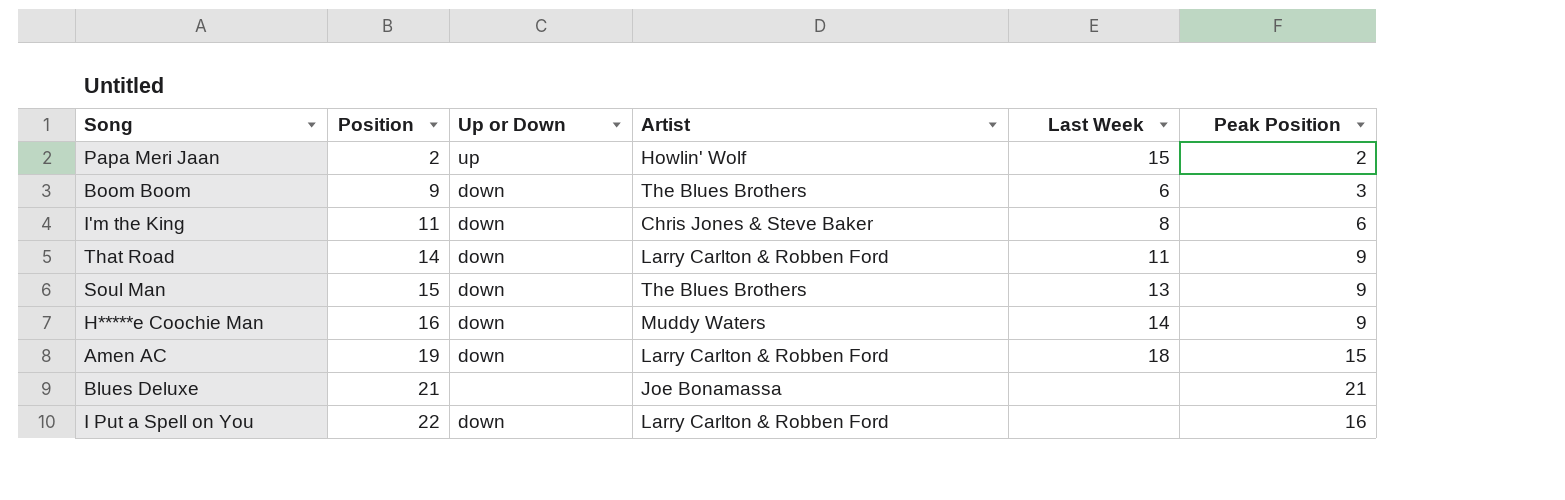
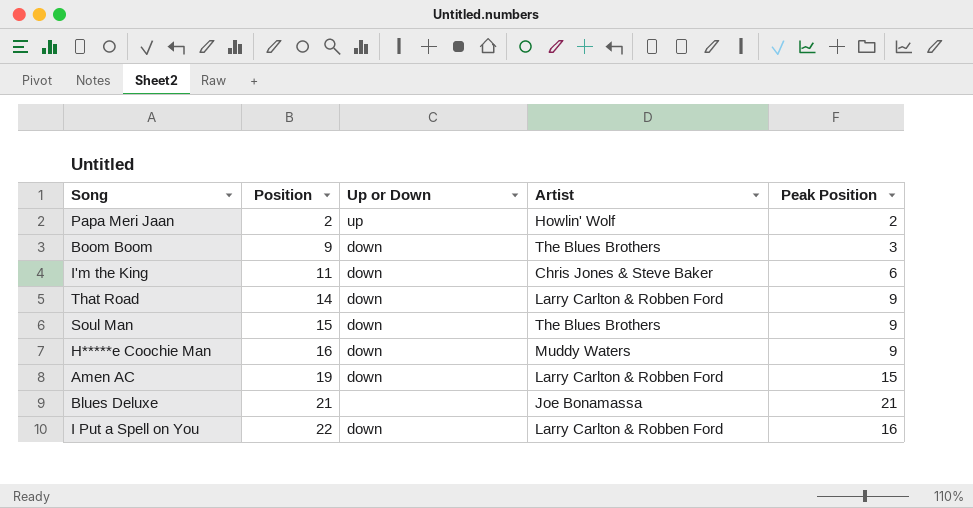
column Last Week | position: 5 -> none

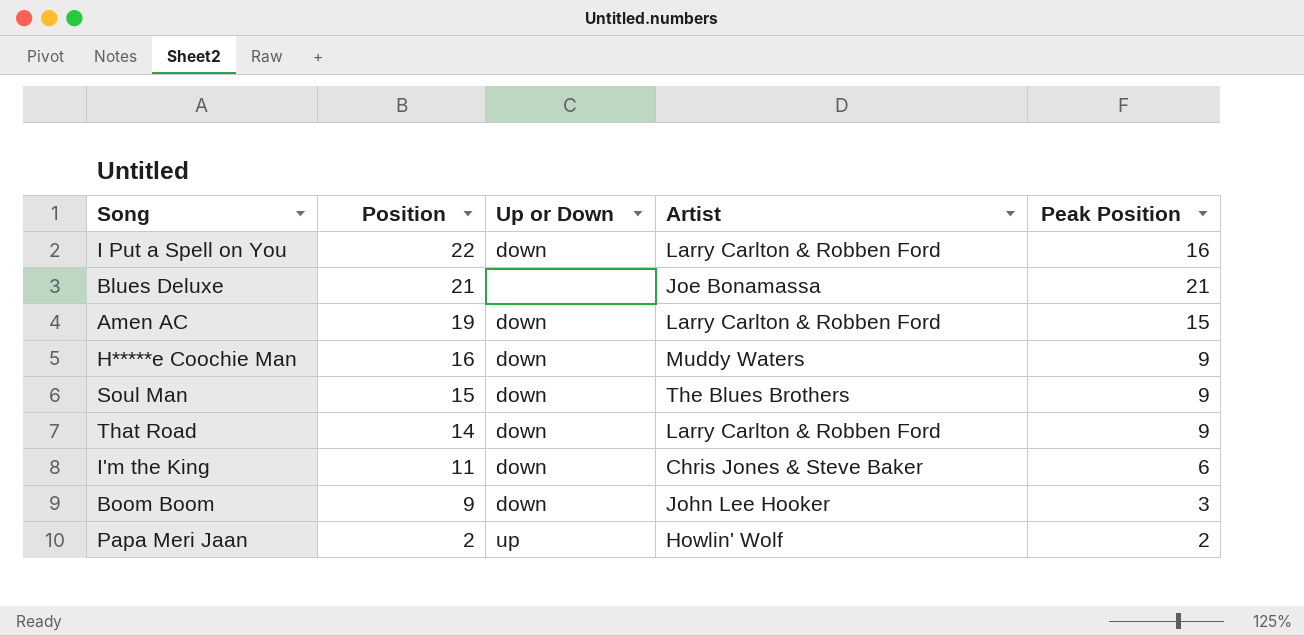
row order: Position ascending -> Position descending
Boom Boom | Artist: The Blues Brothers -> John Lee Hooker

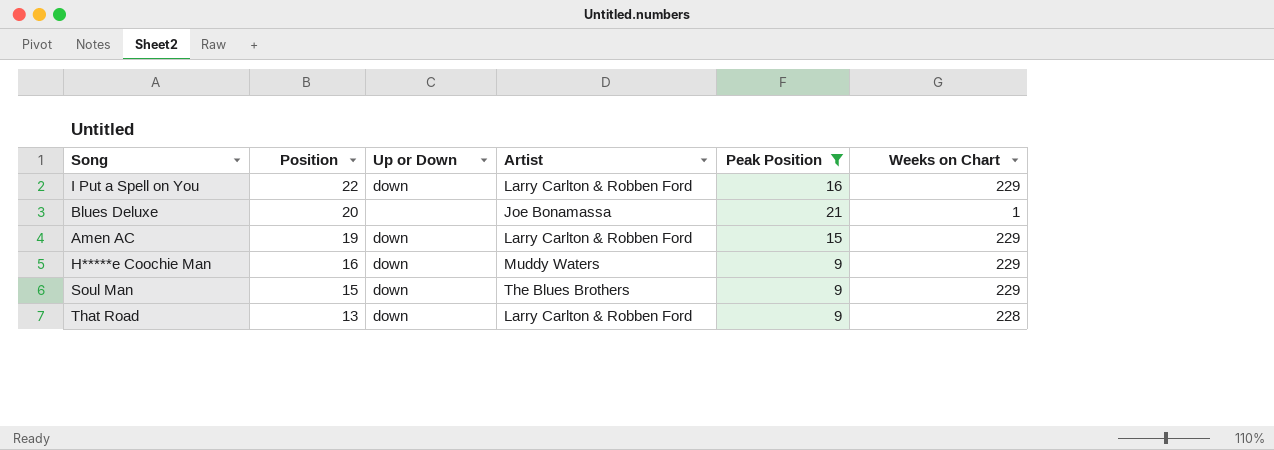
filter: none -> Peak Position >= 9
column Weeks on Chart | position: none -> 6
Blues Deluxe | Position: 21 -> 20
That Road | Position: 14 -> 13

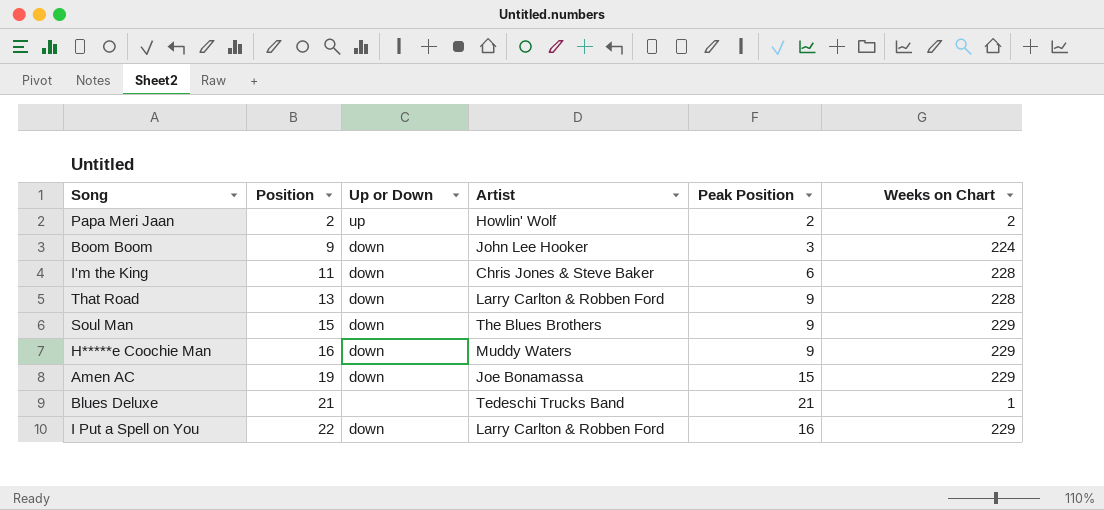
filter: Peak Position >= 9 -> none
row order: Position descending -> Position ascending
Amen AC | Artist: Larry Carlton & Robben Ford -> Joe Bonamassa
Blues Deluxe | Position: 20 -> 21
Blues Deluxe | Artist: Joe Bonamassa -> Tedeschi Trucks Band

